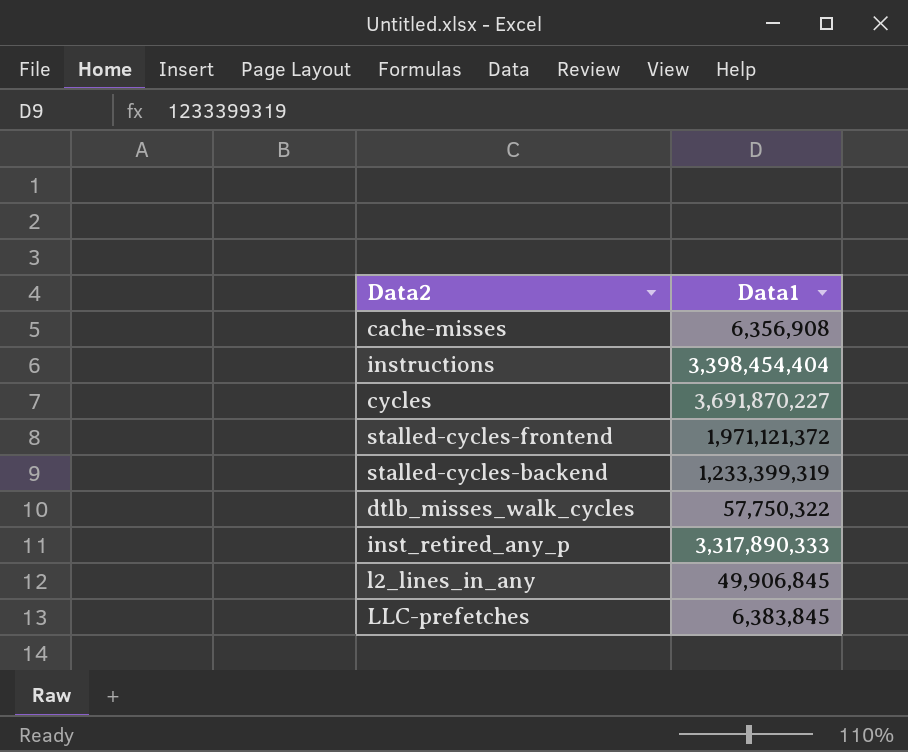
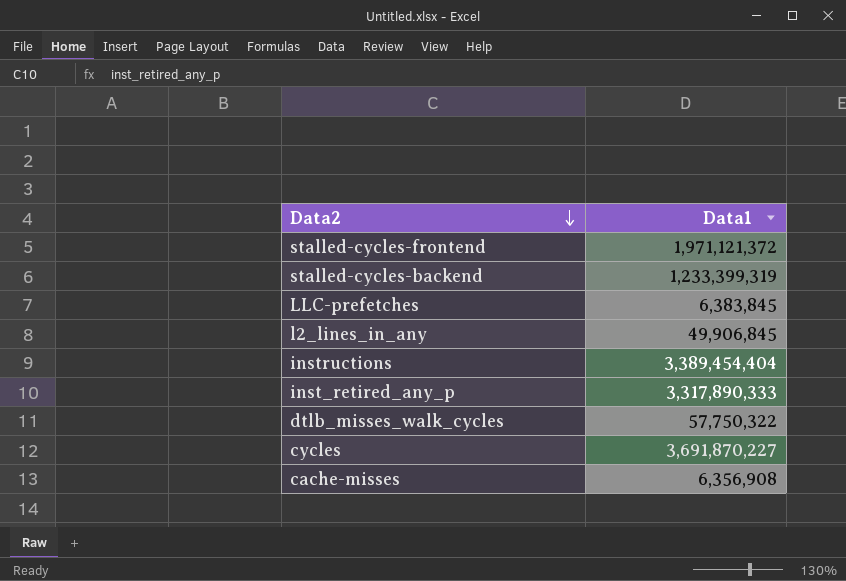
row order: none -> Data2 descending
instructions | Data1: 3,398,454,404 -> 3,389,454,404

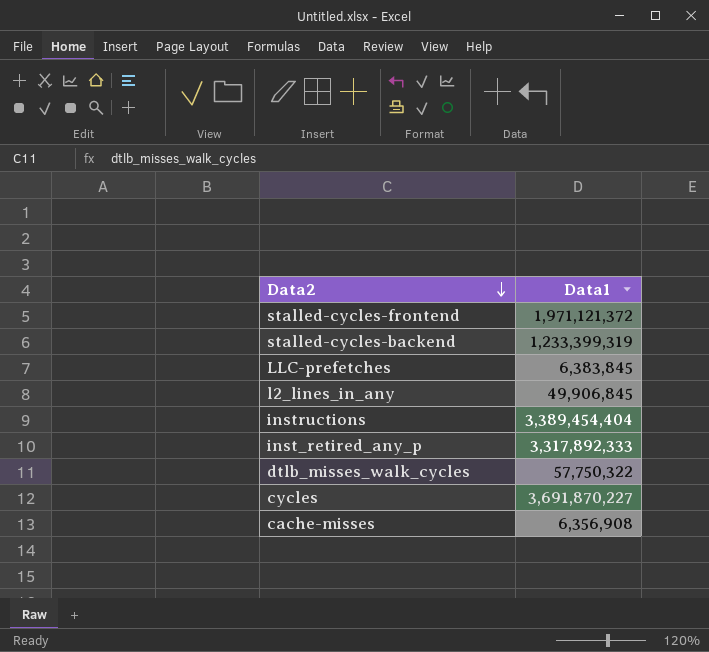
inst_retired_any_p | Data1: 3,317,890,333 -> 3,317,892,333

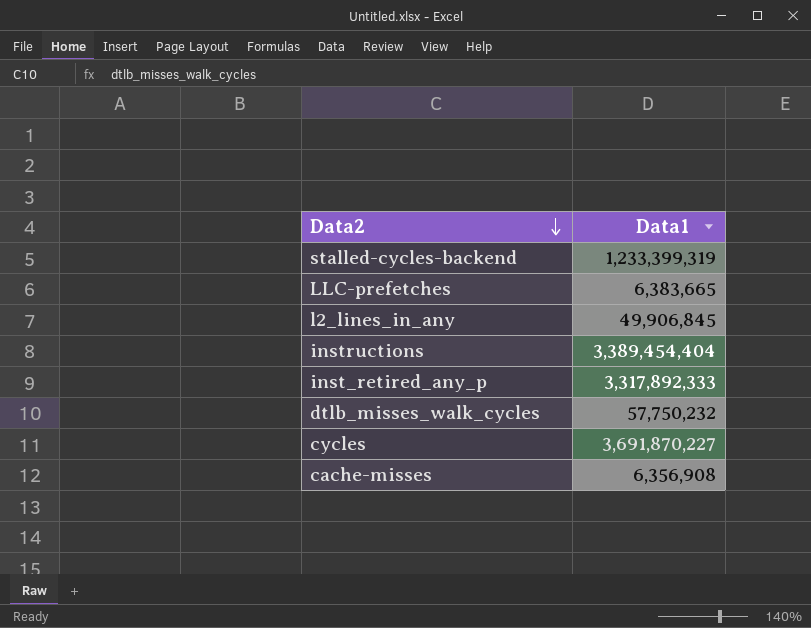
row stalled-cycles-frontend: 1,971,121,372 -> none
LLC-prefetches | Data1: 6,383,845 -> 6,383,665
dtlb_misses_walk_cycles | Data1: 57,750,322 -> 57,750,232

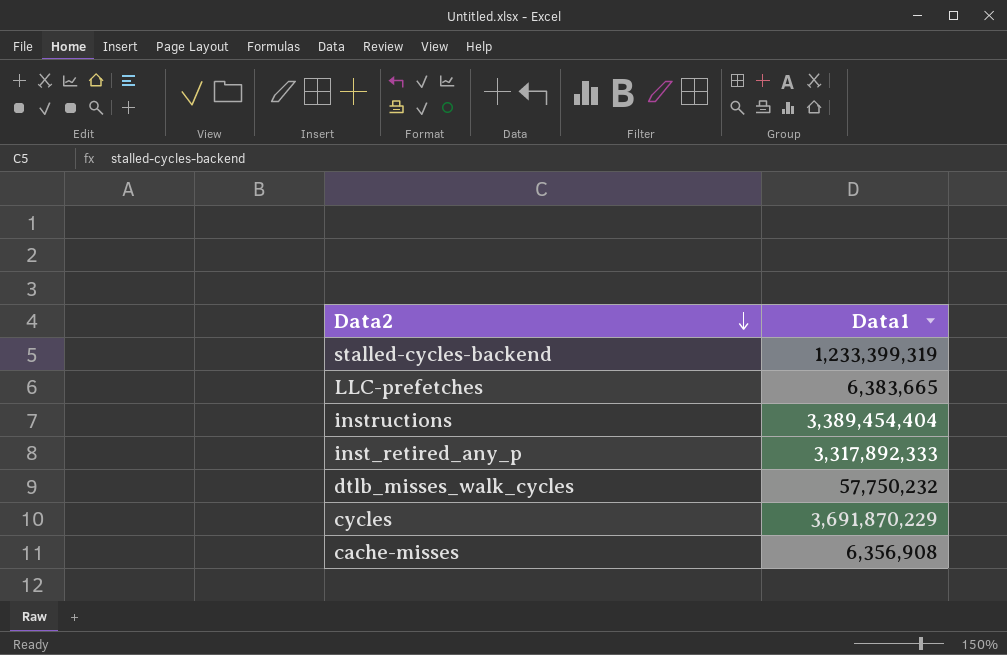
row l2_lines_in_any: 49,906,845 -> none
cycles | Data1: 3,691,870,227 -> 3,691,870,229

